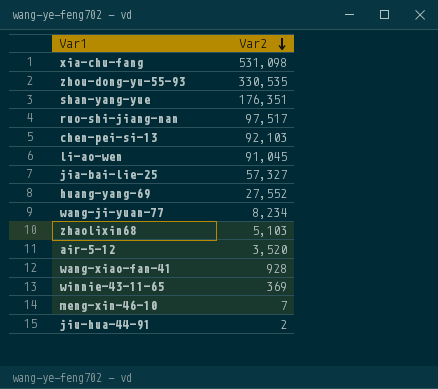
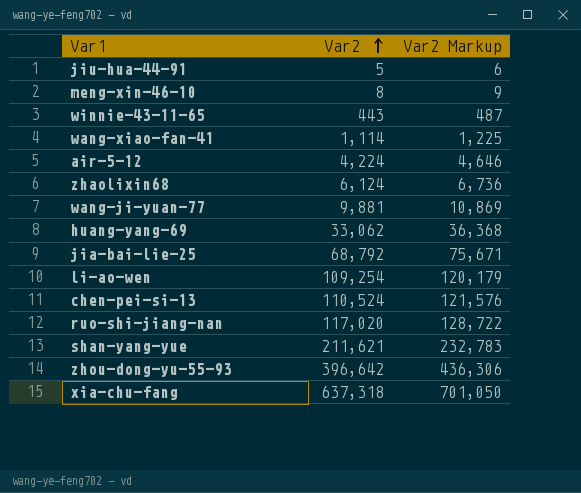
row order: Var2 descending -> Var2 ascending
column Var2 Markup | formula: none -> [Var2] * 1.1
jiu-hua-44-91 | Var2: 2 -> 5
meng-xin-46-10 | Var2: 7 -> 8
winnie-43-11-65 | Var2: 369 -> 443
wang-xiao-fan-41 | Var2: 928 -> 1,114
air-5-12 | Var2: 3,520 -> 4,224
zhaolixin68 | Var2: 5,103 -> 6,124
wang-ji-yuan-77 | Var2: 8,234 -> 9,881
huang-yang-69 | Var2: 27,552 -> 33,062
jia-bai-lie-25 | Var2: 57,327 -> 68,792
li-ao-wen | Var2: 91,045 -> 109,254
chen-pei-si-13 | Var2: 92,103 -> 110,524
ruo-shi-jiang-nan | Var2: 97,517 -> 117,020
shan-yang-yue | Var2: 176,351 -> 211,621
zhou-dong-yu-55-93 | Var2: 330,535 -> 396,642
xia-chu-fang | Var2: 531,098 -> 637,318

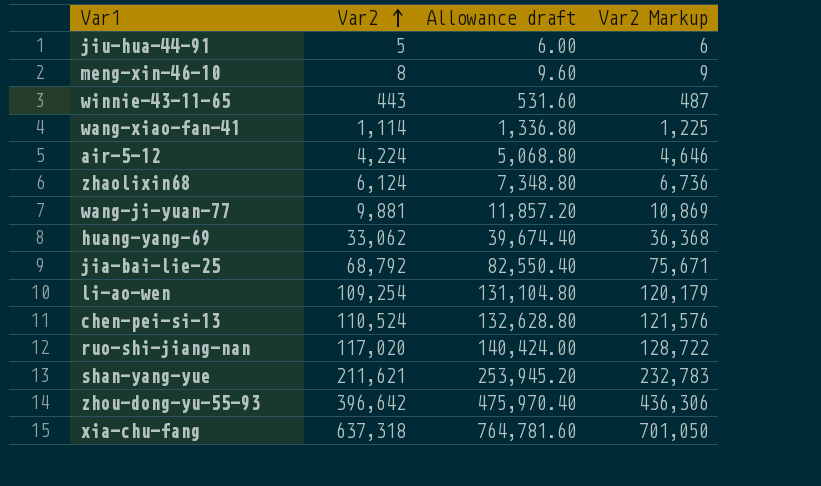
column Allowance draft | formula: none -> [Var2] * 1.2

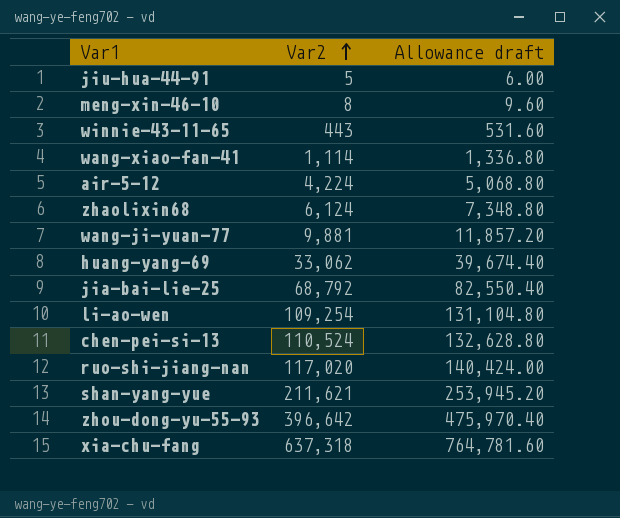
column Var2 Markup | formula: [Var2] * 1.1 -> none

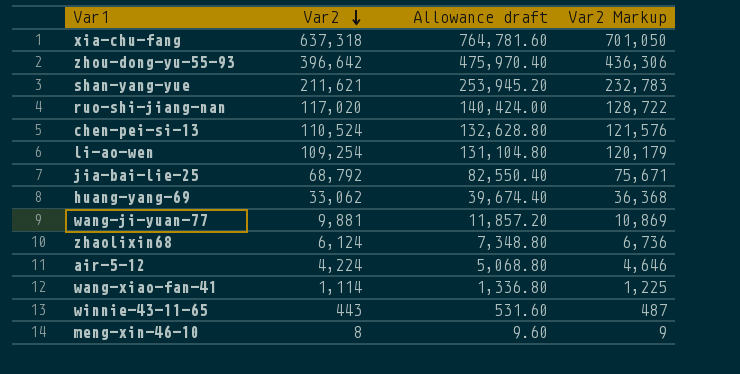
row order: Var2 ascending -> Var2 descending
column Var2 Markup | formula: none -> [Var2] * 1.1
row jiu-hua-44-91: 5 | 6.00 -> none

